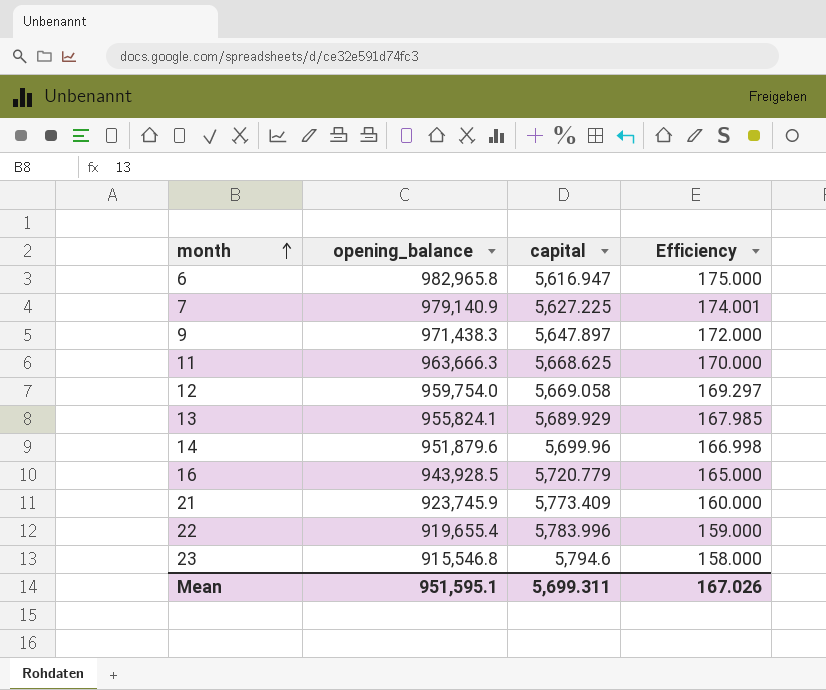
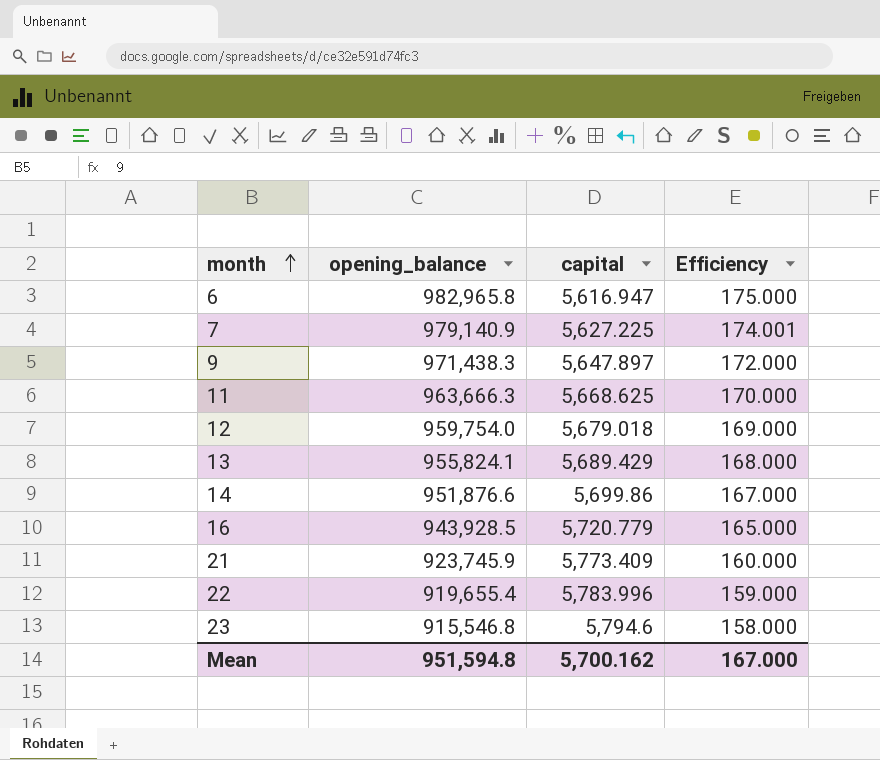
12 | capital: 5,669.058 -> 5,679.018
12 | Efficiency: 169.297 -> 169.000
13 | capital: 5,689.929 -> 5,689.429
13 | Efficiency: 167.985 -> 168.000
14 | opening_balance: 951,879.6 -> 951,876.6
14 | capital: 5,699.96 -> 5,699.86
14 | Efficiency: 166.998 -> 167.000
Mean | opening_balance: 951,595.1 -> 951,594.8
Mean | capital: 5,699.311 -> 5,700.162
Mean | Efficiency: 167.026 -> 167.000

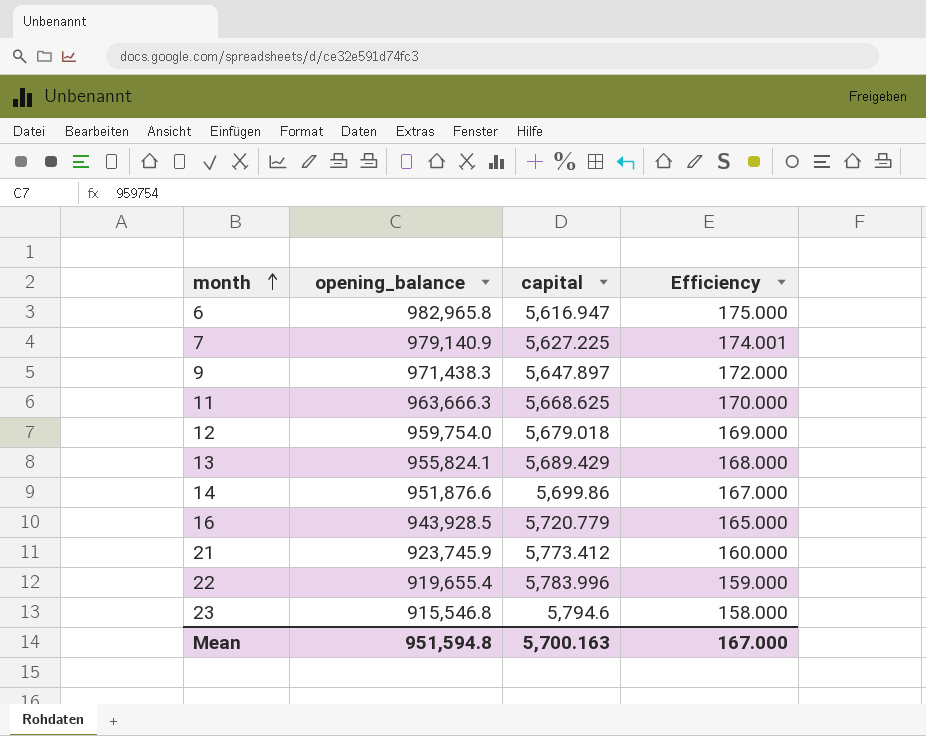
21 | capital: 5,773.409 -> 5,773.412
Mean | capital: 5,700.162 -> 5,700.163

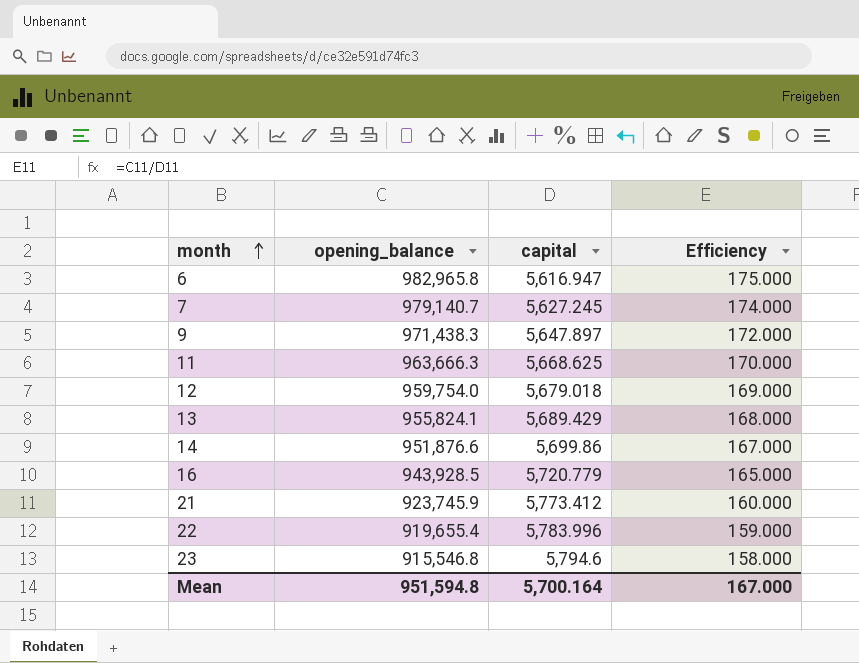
7 | opening_balance: 979,140.9 -> 979,140.7
7 | capital: 5,627.225 -> 5,627.245
7 | Efficiency: 174.001 -> 174.000
Mean | capital: 5,700.163 -> 5,700.164

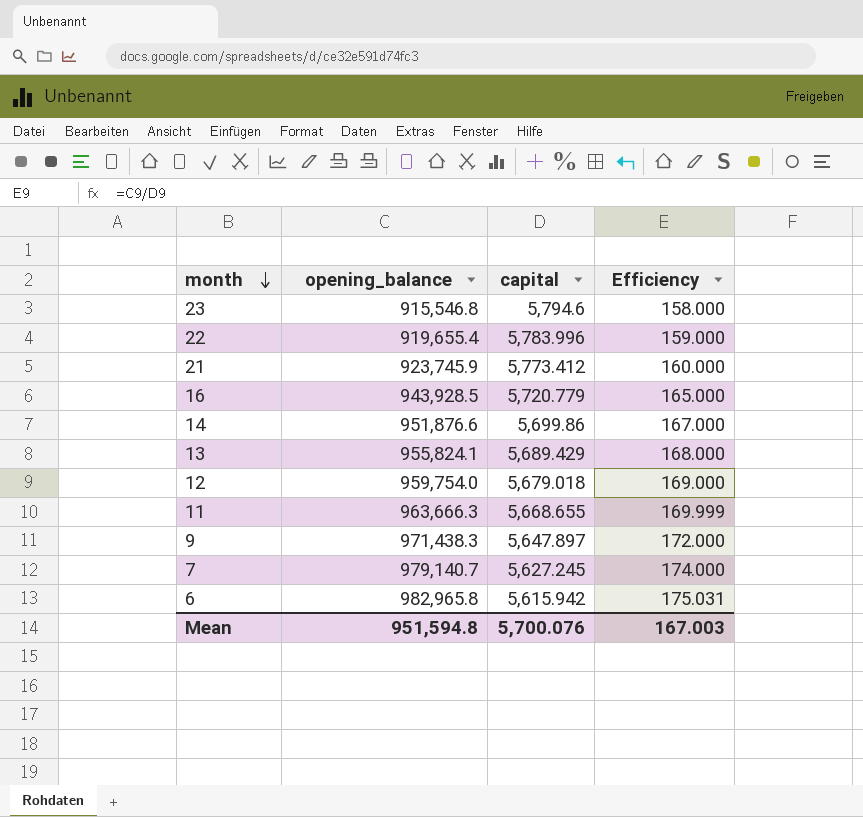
row order: month ascending -> month descending
11 | capital: 5,668.625 -> 5,668.655
11 | Efficiency: 170.000 -> 169.999
6 | capital: 5,616.947 -> 5,615.942
6 | Efficiency: 175.000 -> 175.031
Mean | capital: 5,700.164 -> 5,700.076
Mean | Efficiency: 167.000 -> 167.003

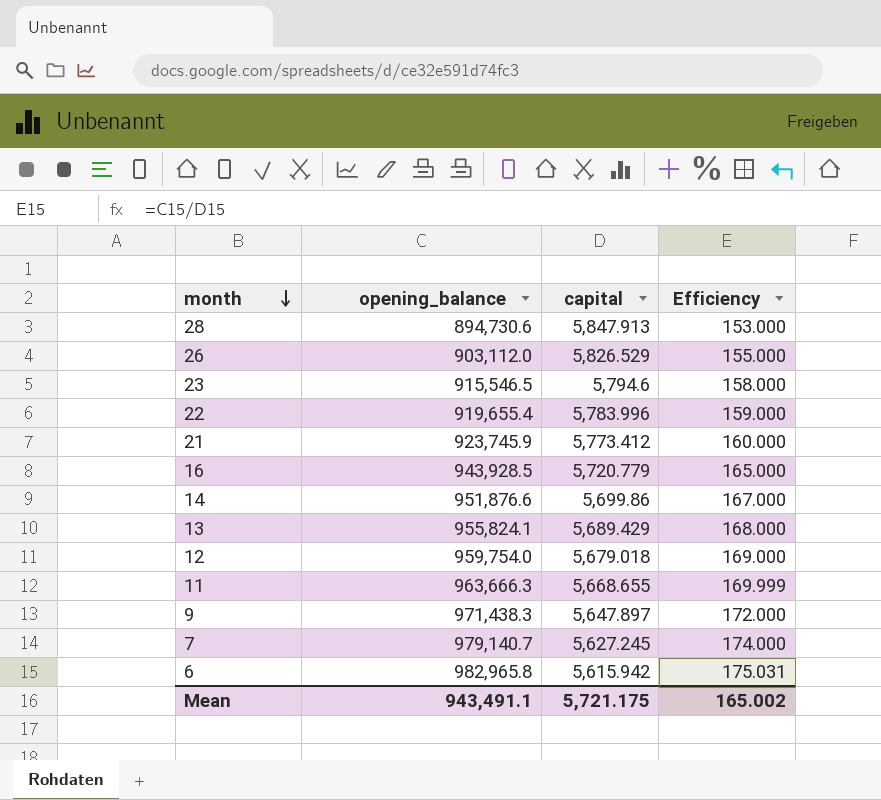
row 28: none -> 894,730.6 | 5,847.913 | 153.000
row 26: none -> 903,112.0 | 5,826.529 | 155.000
23 | opening_balance: 915,546.8 -> 915,546.5
Mean | opening_balance: 951,594.8 -> 943,491.1
Mean | capital: 5,700.076 -> 5,721.175
Mean | Efficiency: 167.003 -> 165.002

